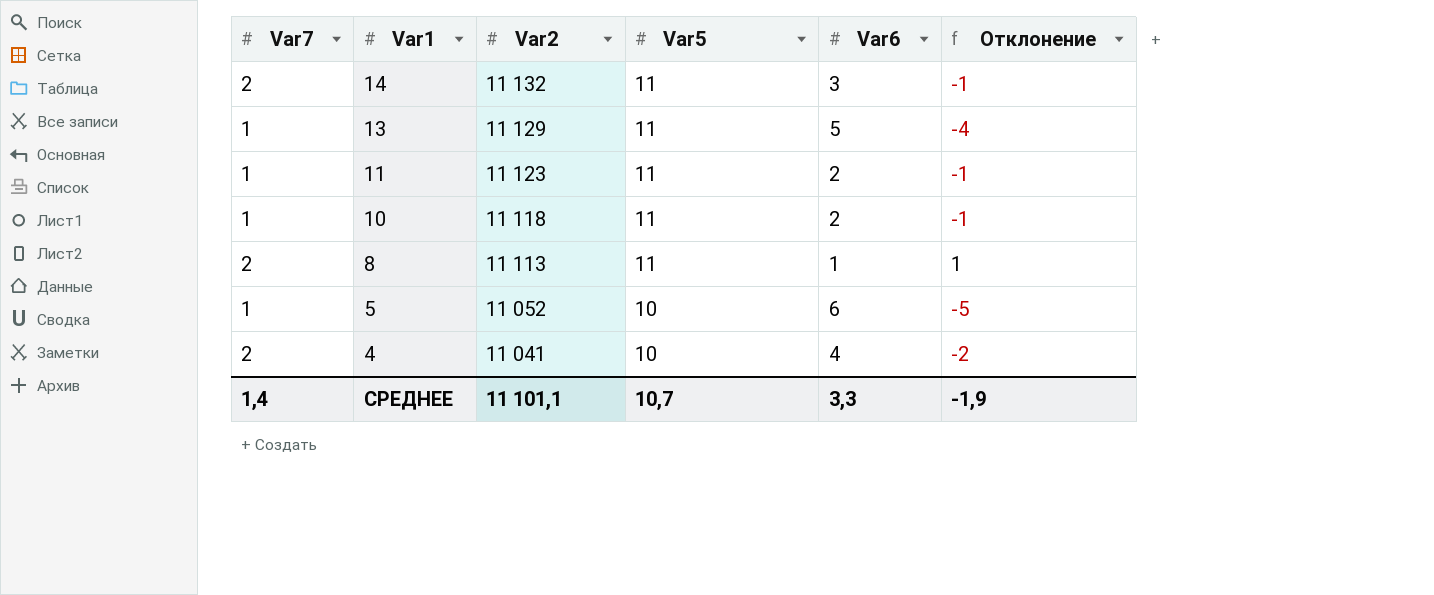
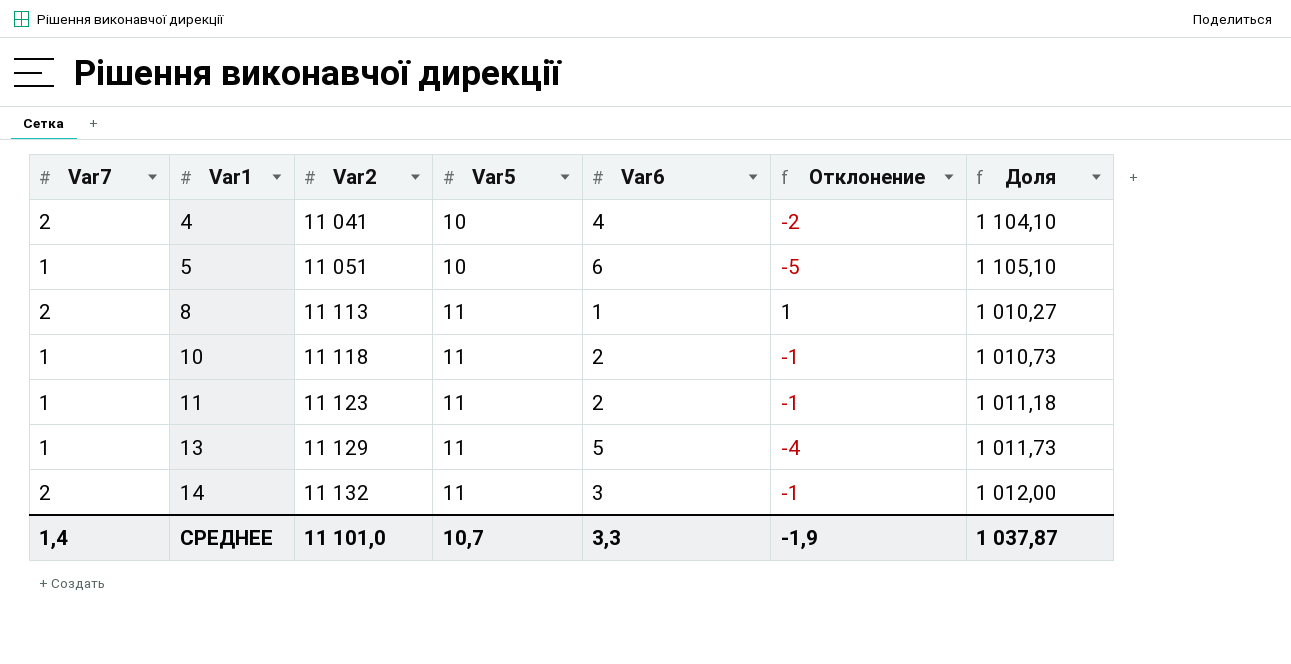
row order: Var1 descending -> Var1 ascending
column Доля | formula: none -> [Var2] / [Var5]
5 | Var2: 11 052 -> 11 051
СРЕДНЕЕ | Var2: 11 101,1 -> 11 101,0

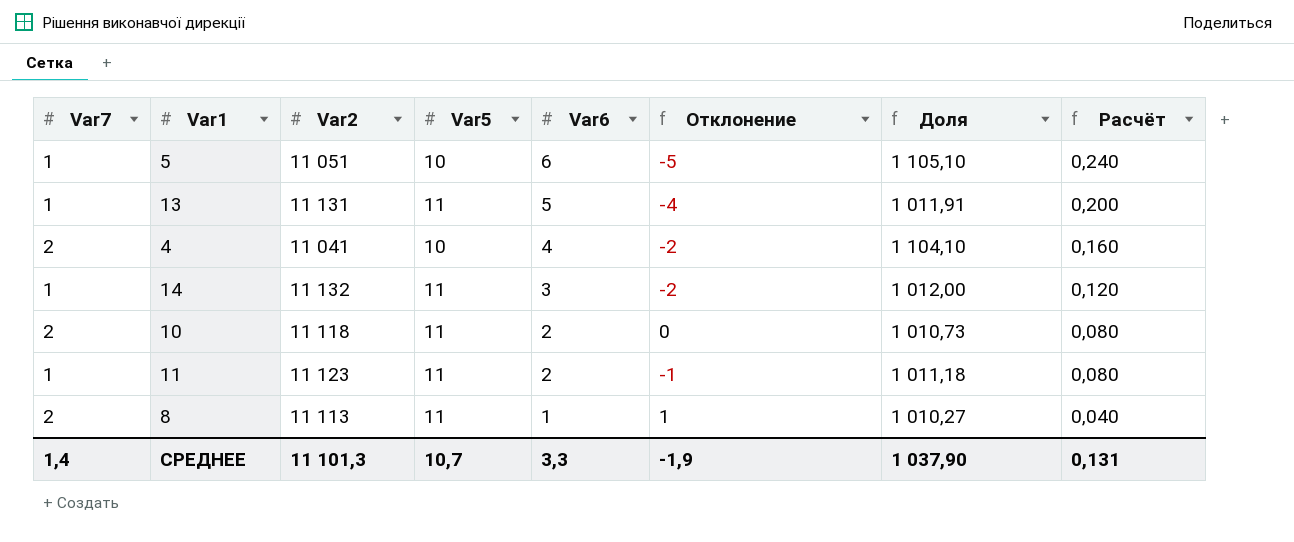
row order: Var1 ascending -> Var6 descending
column Расчёт | formula: none -> [Var6] * 0,04
13 | Var2: 11 129 -> 11 131
13 | Доля: 1 011,73 -> 1 011,91
14 | Var7: 2 -> 1
14 | Отклонение: -1 -> -2
10 | Var7: 1 -> 2
10 | Отклонение: -1 -> 0
СРЕДНЕЕ | Var2: 11 101,0 -> 11 101,3
СРЕДНЕЕ | Доля: 1 037,87 -> 1 037,90

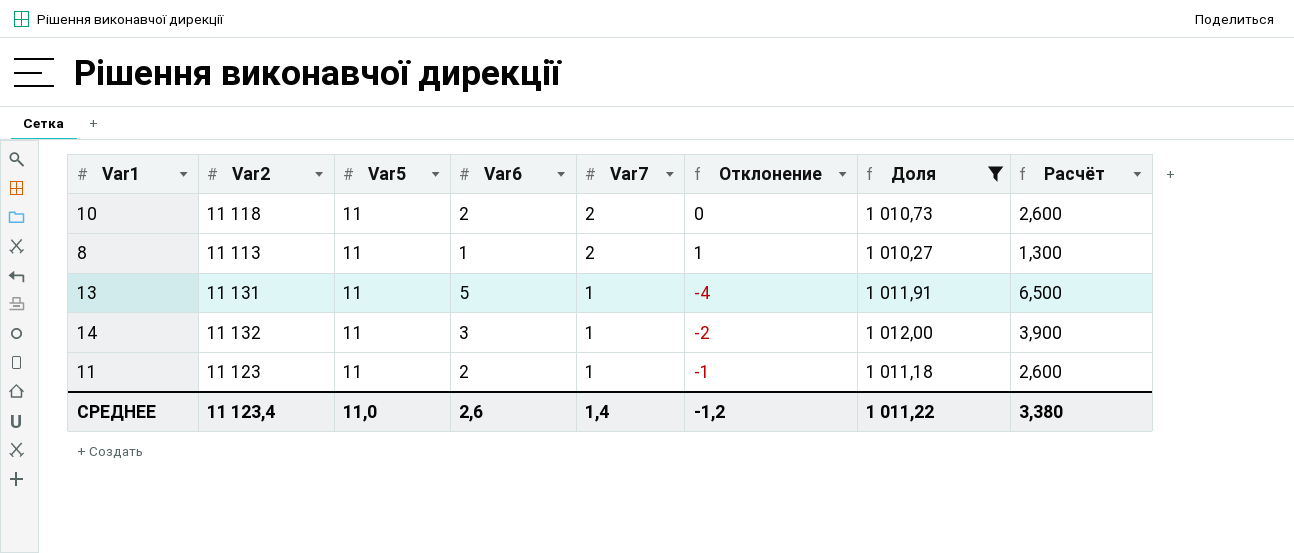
filter: none -> Доля <= 1 012,00
row order: Var6 descending -> Var7 descending
column Var7 | position: 1 -> 5
column Расчёт | formula: [Var6] * 0,04 -> [Var6] * 1,3
СРЕДНЕЕ | Var2: 11 101,3 -> 11 123,4
СРЕДНЕЕ | Var5: 10,7 -> 11,0
СРЕДНЕЕ | Var6: 3,3 -> 2,6
СРЕДНЕЕ | Отклонение: -1,9 -> -1,2
СРЕДНЕЕ | Доля: 1 037,90 -> 1 011,22
СРЕДНЕЕ | Расчёт: 0,131 -> 3,380

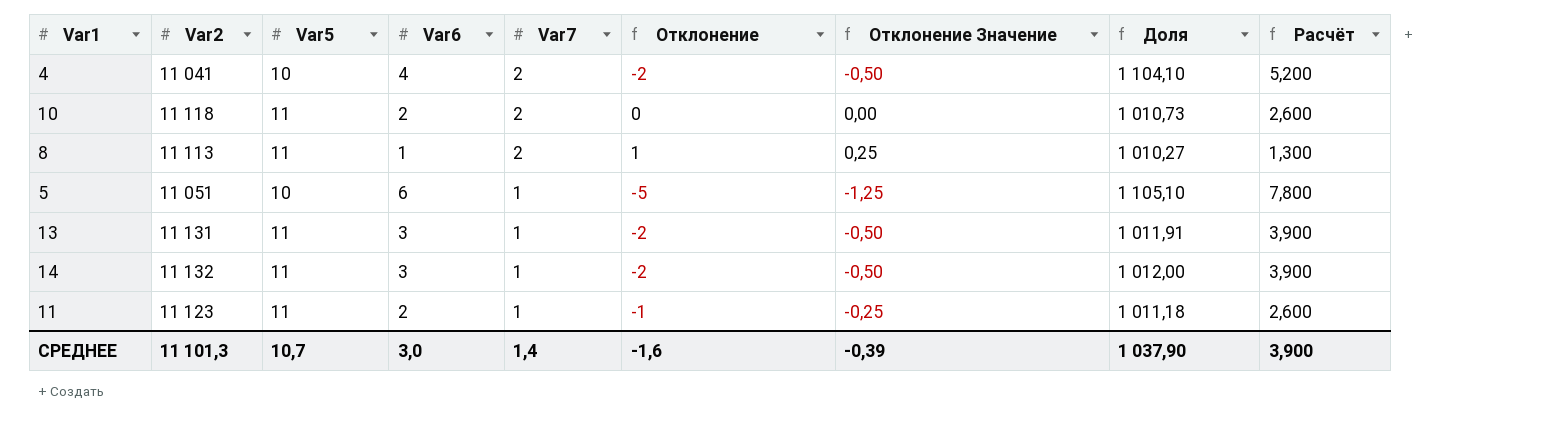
filter: Доля <= 1 012,00 -> none
column Отклонение Значение | formula: none -> [Отклонение] * 0,25
13 | Var6: 5 -> 3
13 | Отклонение: -4 -> -2
13 | Расчёт: 6,500 -> 3,900
СРЕДНЕЕ | Var2: 11 123,4 -> 11 101,3
СРЕДНЕЕ | Var5: 11,0 -> 10,7
СРЕДНЕЕ | Var6: 2,6 -> 3,0
СРЕДНЕЕ | Отклонение: -1,2 -> -1,6
СРЕДНЕЕ | Доля: 1 011,22 -> 1 037,90
СРЕДНЕЕ | Расчёт: 3,380 -> 3,900

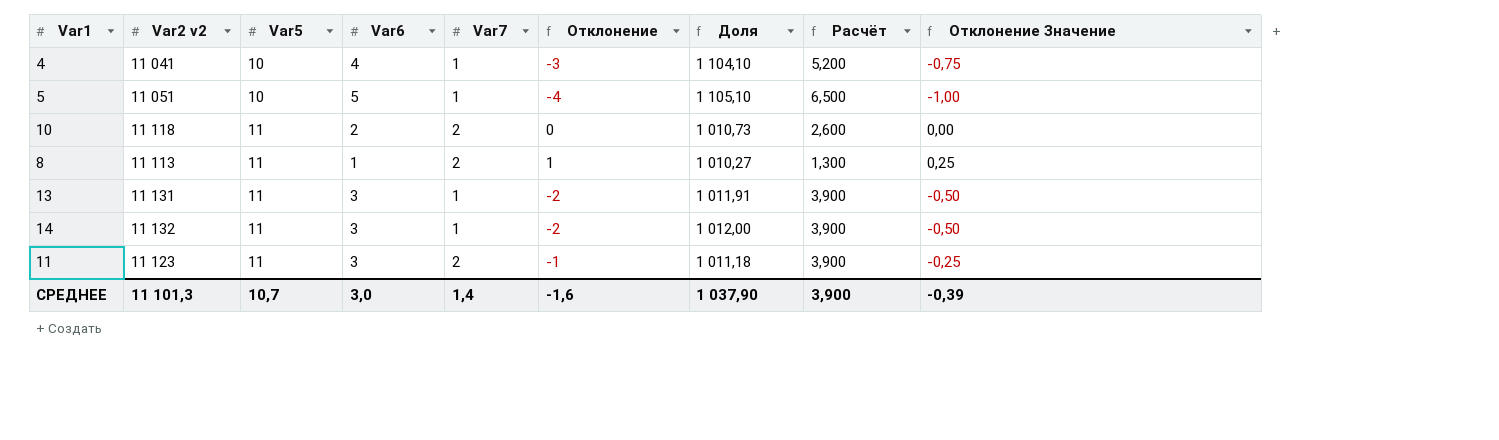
row order: Var7 descending -> Var5 ascending
column name: Var2 -> Var2 v2
column Отклонение Значение | position: 7 -> 9
4 | Var7: 2 -> 1
4 | Отклонение: -2 -> -3
4 | Отклонение Значение: -0,50 -> -0,75
5 | Var6: 6 -> 5
5 | Отклонение: -5 -> -4
5 | Расчёт: 7,800 -> 6,500
5 | Отклонение Значение: -1,25 -> -1,00
11 | Var6: 2 -> 3
11 | Var7: 1 -> 2
11 | Расчёт: 2,600 -> 3,900

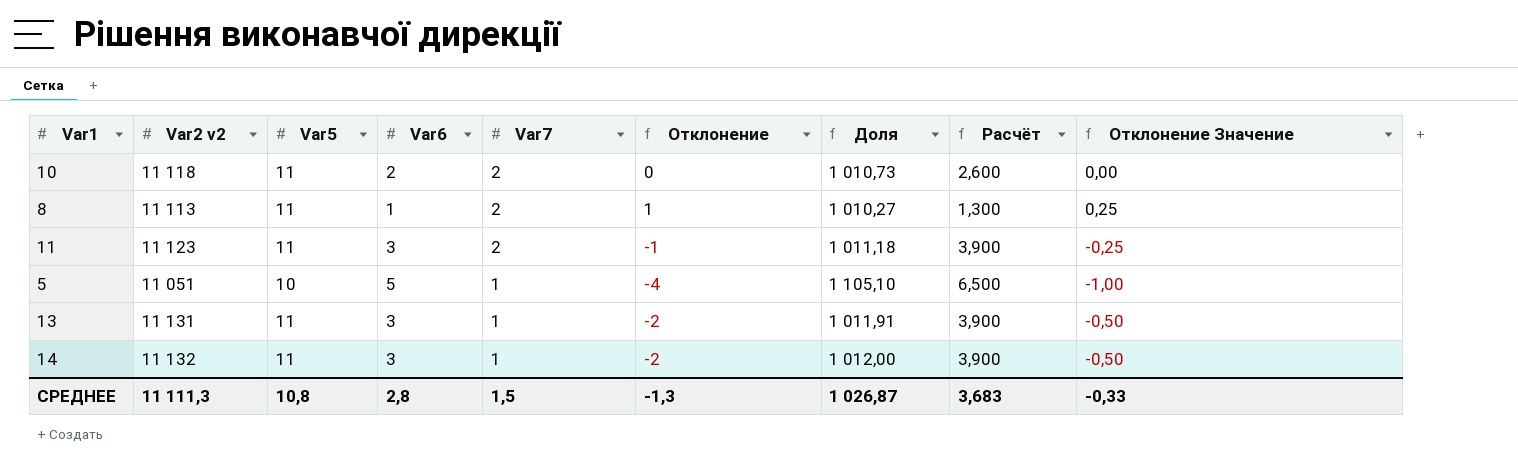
row order: Var5 ascending -> Var7 descending
row 4: 11 041 | 10 | 4 | 1 | -3 | 1 104,10 | 5,200 | -0,75 -> none
СРЕДНЕЕ | Var2 v2: 11 101,3 -> 11 111,3
СРЕДНЕЕ | Var5: 10,7 -> 10,8
СРЕДНЕЕ | Var6: 3,0 -> 2,8
СРЕДНЕЕ | Var7: 1,4 -> 1,5
СРЕДНЕЕ | Отклонение: -1,6 -> -1,3
СРЕДНЕЕ | Доля: 1 037,90 -> 1 026,87
СРЕДНЕЕ | Расчёт: 3,900 -> 3,683
СРЕДНЕЕ | Отклонение Значение: -0,39 -> -0,33

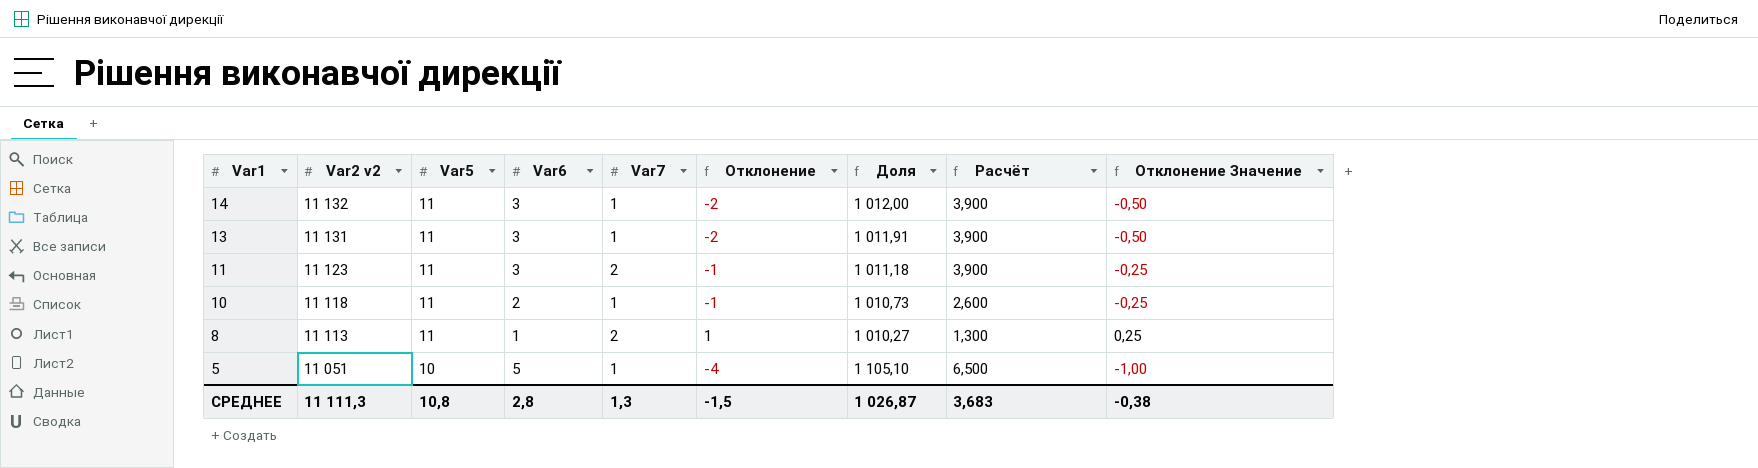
row order: Var7 descending -> Var1 descending
10 | Var7: 2 -> 1
10 | Отклонение: 0 -> -1
10 | Отклонение Значение: 0,00 -> -0,25
СРЕДНЕЕ | Var7: 1,5 -> 1,3
СРЕДНЕЕ | Отклонение: -1,3 -> -1,5
СРЕДНЕЕ | Отклонение Значение: -0,33 -> -0,38

